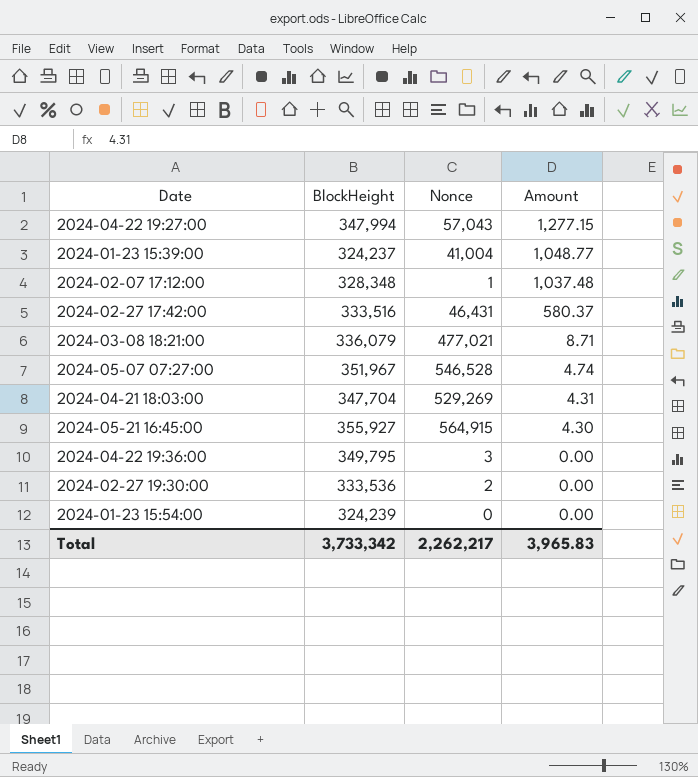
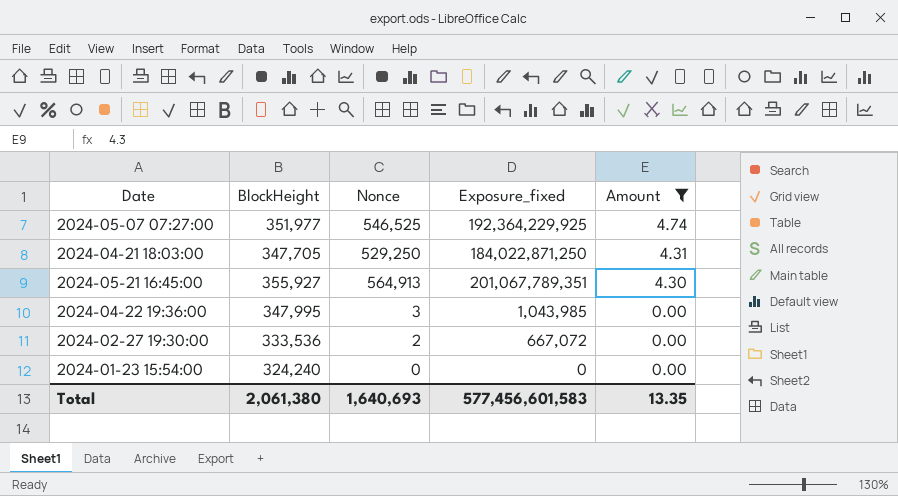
filter: none -> Amount <= 4.74
column Exposure_fixed | formula: none -> [BlockHeight] * [Nonce]
2024-05-07 07:27:00 | BlockHeight: 351,967 -> 351,977
2024-05-07 07:27:00 | Nonce: 546,528 -> 546,525
2024-04-21 18:03:00 | BlockHeight: 347,704 -> 347,705
2024-04-21 18:03:00 | Nonce: 529,269 -> 529,250
2024-05-21 16:45:00 | Nonce: 564,915 -> 564,913
2024-04-22 19:36:00 | BlockHeight: 349,795 -> 347,995
2024-01-23 15:54:00 | BlockHeight: 324,239 -> 324,240
Total | BlockHeight: 3,733,342 -> 2,061,380
Total | Nonce: 2,262,217 -> 1,640,693
Total | Amount: 3,965.83 -> 13.35

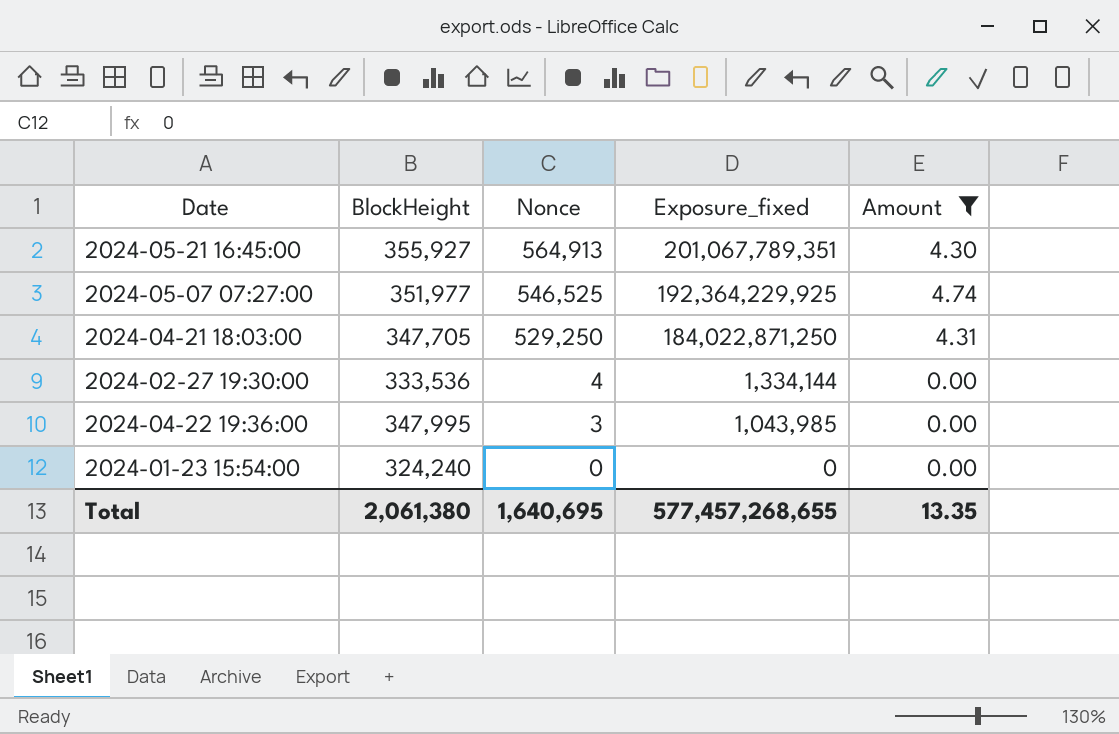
row order: Amount descending -> Nonce descending
2024-02-27 19:30:00 | Nonce: 2 -> 4
2024-02-27 19:30:00 | Exposure_fixed: 667,072 -> 1,334,144
Total | Nonce: 1,640,693 -> 1,640,695
Total | Exposure_fixed: 577,456,601,583 -> 577,457,268,655

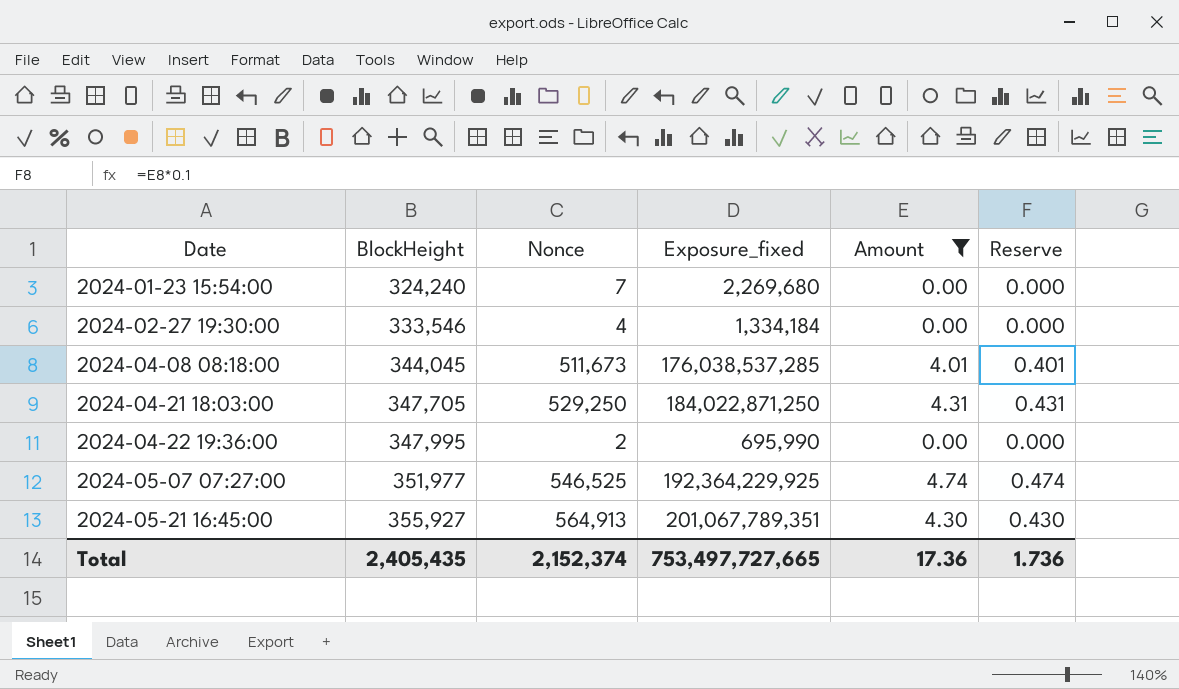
row order: Nonce descending -> Date ascending
column Reserve | formula: none -> [Amount] * 0.1
2024-01-23 15:54:00 | Nonce: 0 -> 7
2024-01-23 15:54:00 | Exposure_fixed: 0 -> 2,269,680
2024-02-27 19:30:00 | BlockHeight: 333,536 -> 333,546
2024-02-27 19:30:00 | Exposure_fixed: 1,334,144 -> 1,334,184
row 2024-04-08 08:18:00: none -> 344,045 | 511,673 | 176,038,537,285 | 4.01 | 0.401
2024-04-22 19:36:00 | Nonce: 3 -> 2
2024-04-22 19:36:00 | Exposure_fixed: 1,043,985 -> 695,990
Total | BlockHeight: 2,061,380 -> 2,405,435
Total | Nonce: 1,640,695 -> 2,152,374
Total | Exposure_fixed: 577,457,268,655 -> 753,497,727,665
Total | Amount: 13.35 -> 17.36

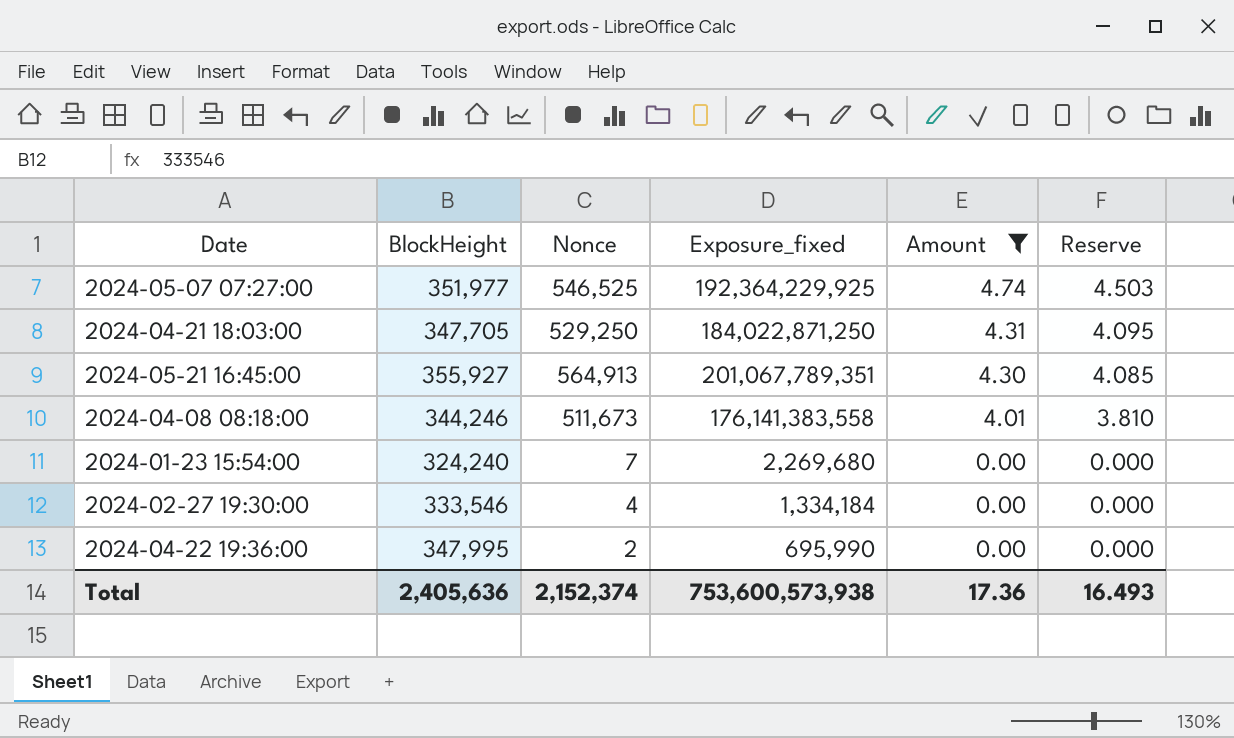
row order: Date ascending -> Amount descending
column Reserve | formula: [Amount] * 0.1 -> [Amount] * 0.95
2024-04-08 08:18:00 | BlockHeight: 344,045 -> 344,246
2024-04-08 08:18:00 | Exposure_fixed: 176,038,537,285 -> 176,141,383,558
Total | BlockHeight: 2,405,435 -> 2,405,636
Total | Exposure_fixed: 753,497,727,665 -> 753,600,573,938
Total | Reserve: 1.736 -> 16.493

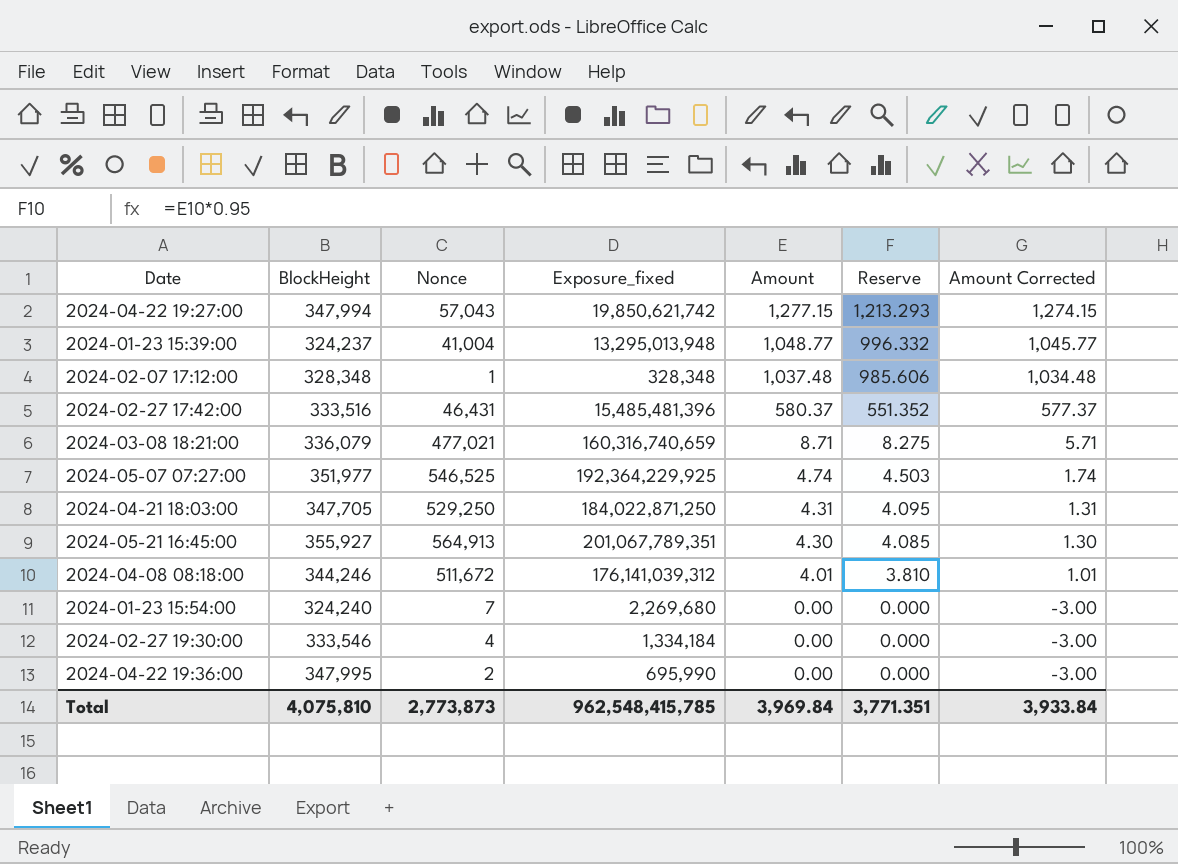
filter: Amount <= 4.74 -> none
column Amount Corrected | formula: none -> [Amount] - 3
2024-04-08 08:18:00 | Nonce: 511,673 -> 511,672
2024-04-08 08:18:00 | Exposure_fixed: 176,141,383,558 -> 176,141,039,312
Total | BlockHeight: 2,405,636 -> 4,075,810
Total | Nonce: 2,152,374 -> 2,773,873
Total | Exposure_fixed: 753,600,573,938 -> 962,548,415,785
Total | Amount: 17.36 -> 3,969.84
Total | Reserve: 16.493 -> 3,771.351

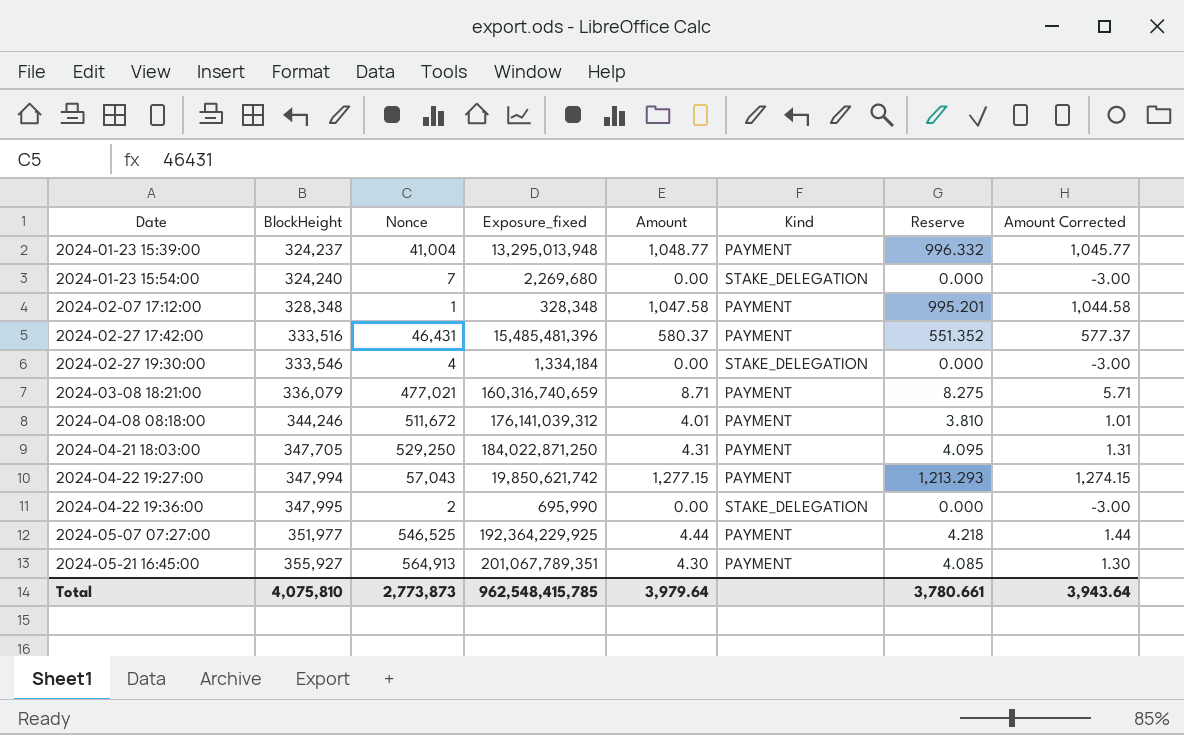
row order: Amount descending -> Date ascending
column Kind | position: none -> 6
2024-02-07 17:12:00 | Amount: 1,037.48 -> 1,047.58
2024-02-07 17:12:00 | Reserve: 985.606 -> 995.201
2024-02-07 17:12:00 | Amount Corrected: 1,034.48 -> 1,044.58
2024-05-07 07:27:00 | Amount: 4.74 -> 4.44
2024-05-07 07:27:00 | Reserve: 4.503 -> 4.218
2024-05-07 07:27:00 | Amount Corrected: 1.74 -> 1.44
Total | Amount: 3,969.84 -> 3,979.64
Total | Reserve: 3,771.351 -> 3,780.661
Total | Amount Corrected: 3,933.84 -> 3,943.64

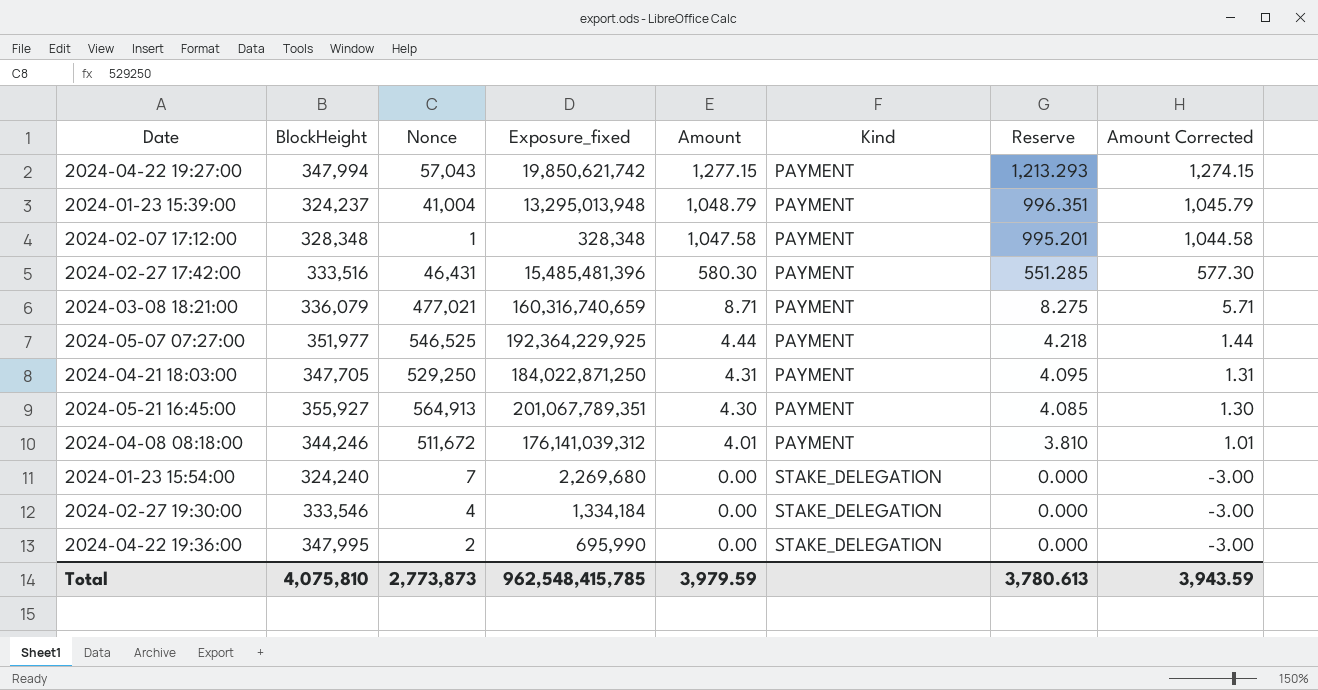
row order: Date ascending -> Amount descending
2024-01-23 15:39:00 | Amount: 1,048.77 -> 1,048.79
2024-01-23 15:39:00 | Reserve: 996.332 -> 996.351
2024-01-23 15:39:00 | Amount Corrected: 1,045.77 -> 1,045.79
2024-02-27 17:42:00 | Amount: 580.37 -> 580.30
2024-02-27 17:42:00 | Reserve: 551.352 -> 551.285
2024-02-27 17:42:00 | Amount Corrected: 577.37 -> 577.30
Total | Amount: 3,979.64 -> 3,979.59
Total | Reserve: 3,780.661 -> 3,780.613
Total | Amount Corrected: 3,943.64 -> 3,943.59

